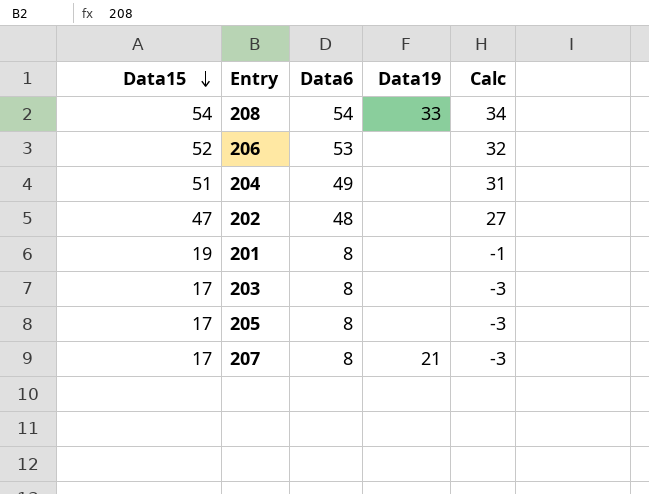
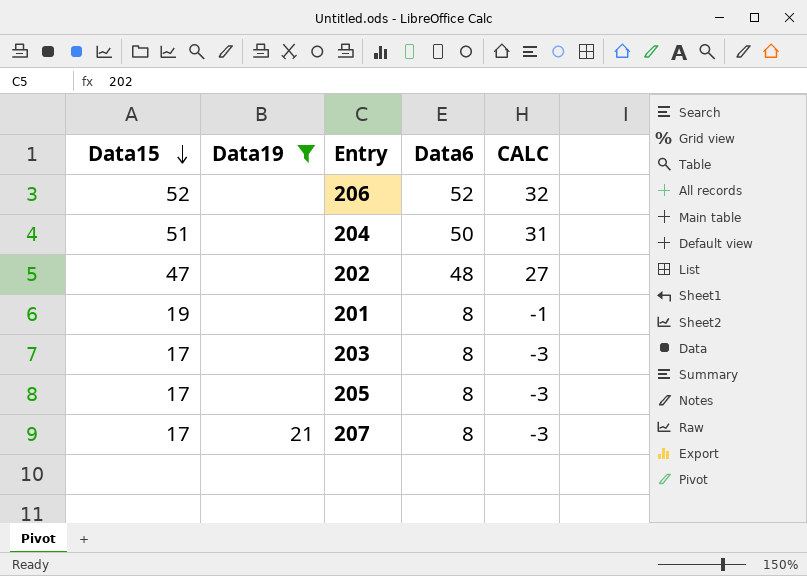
filter: none -> Data19 != 33
column Data19 | position: 4 -> 2
column name: Calc -> CALC
206 | Data6: 53 -> 52
204 | Data6: 49 -> 50

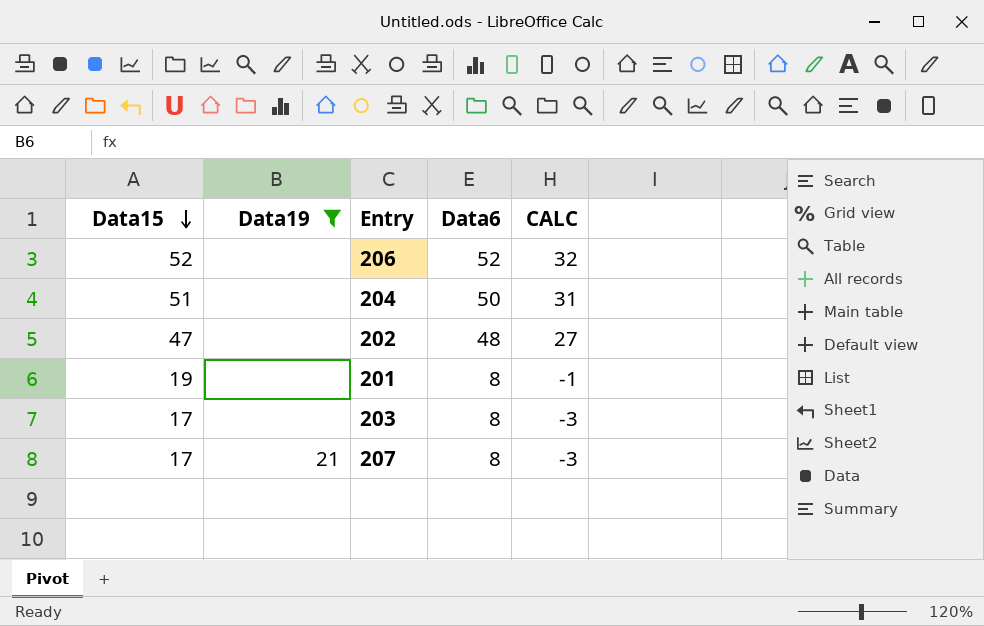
row 205: 17 | none | 8 | -3 -> none

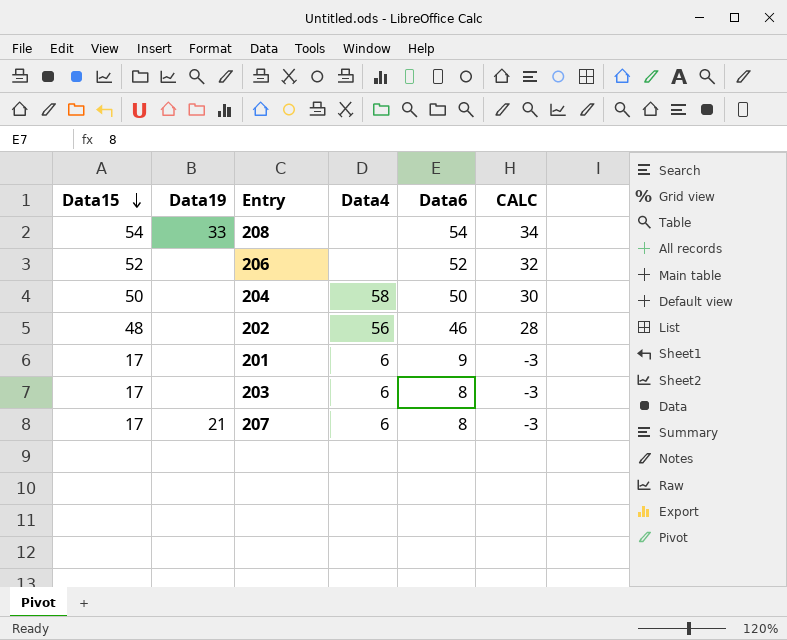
filter: Data19 != 33 -> none
column Data4 | position: none -> 4
204 | Data15: 51 -> 50
204 | CALC: 31 -> 30
202 | Data15: 47 -> 48
202 | Data6: 48 -> 46
202 | CALC: 27 -> 28
201 | Data15: 19 -> 17
201 | Data6: 8 -> 9
201 | CALC: -1 -> -3

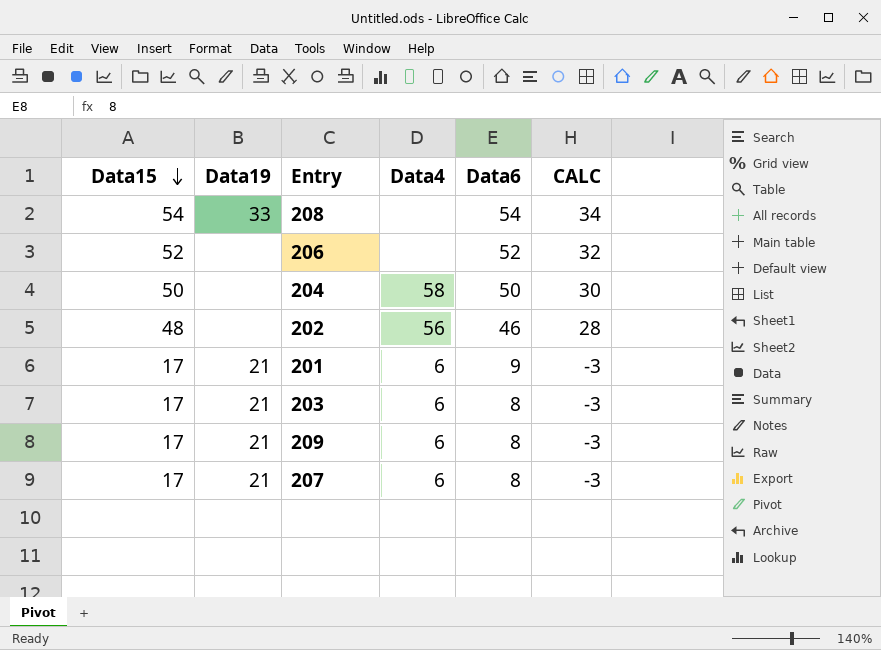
201 | Data19: none -> 21
203 | Data19: none -> 21
row 209: none -> 17 | 21 | 6 | 8 | -3

